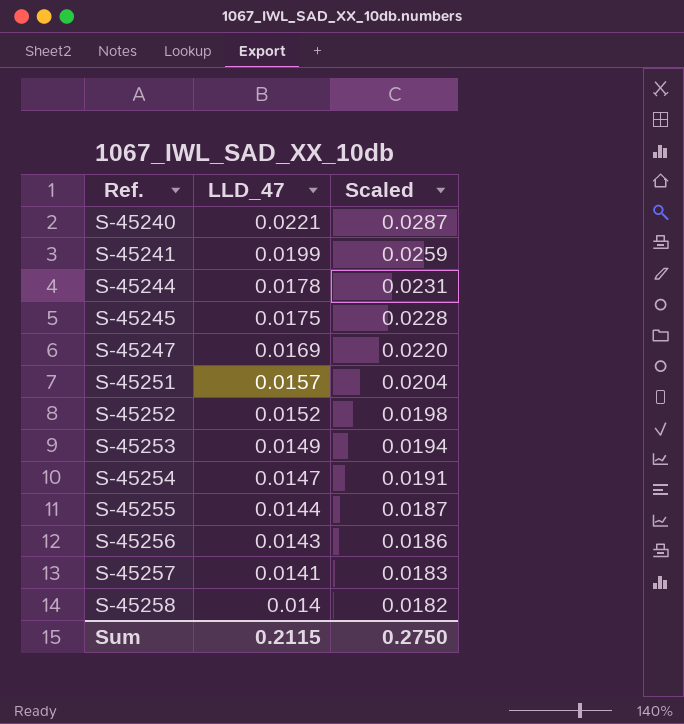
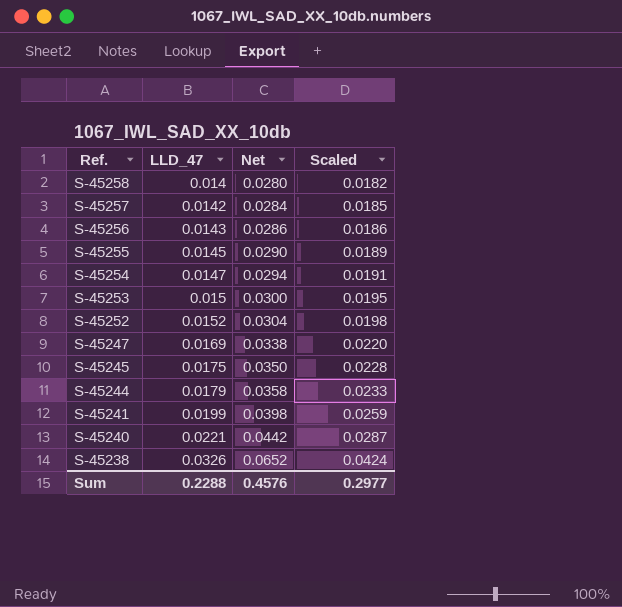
row order: Ref. ascending -> Ref. descending
column Net | formula: none -> [LLD_47] * 2
row S-45251: 0.0157 | 0.0204 -> none
S-45257 | LLD_47: 0.0141 -> 0.0142
S-45257 | Scaled: 0.0183 -> 0.0185
S-45255 | LLD_47: 0.0144 -> 0.0145
S-45255 | Scaled: 0.0187 -> 0.0189
S-45253 | LLD_47: 0.0149 -> 0.015
S-45253 | Scaled: 0.0194 -> 0.0195
S-45244 | LLD_47: 0.0178 -> 0.0179
S-45244 | Scaled: 0.0231 -> 0.0233
row S-45238: none -> 0.0326 | 0.0652 | 0.0424
Sum | LLD_47: 0.2115 -> 0.2288
Sum | Scaled: 0.2750 -> 0.2977

